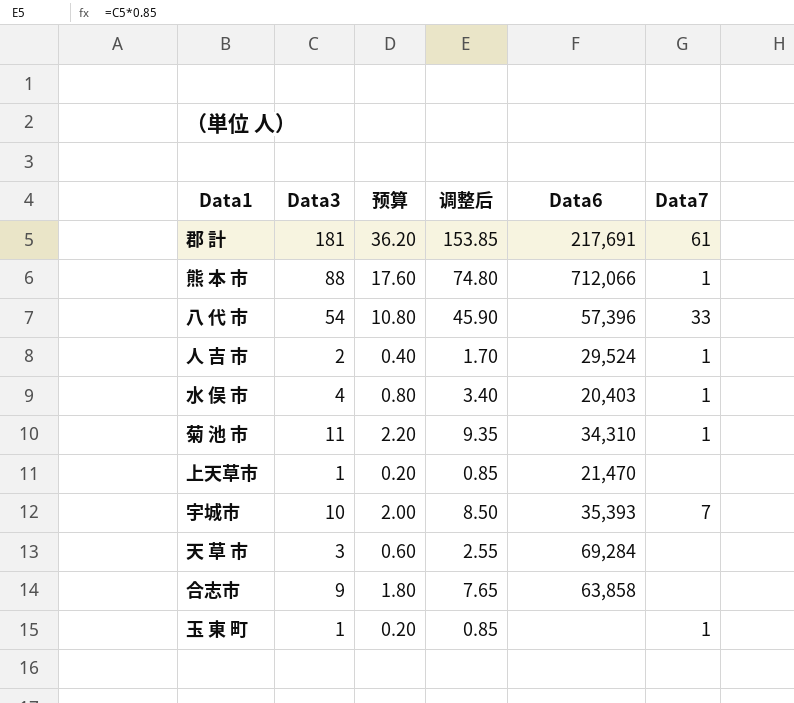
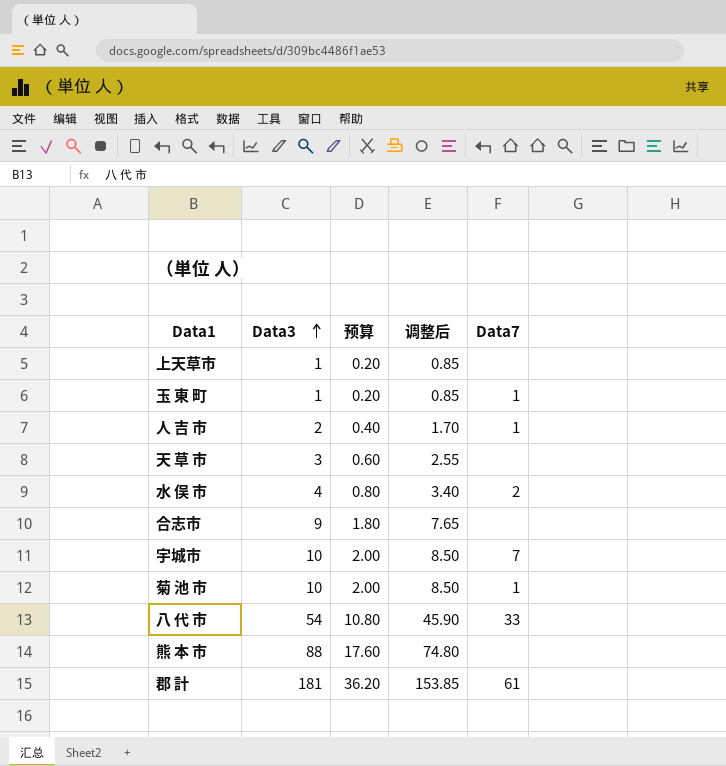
row order: none -> Data3 ascending
column Data6 | position: 5 -> none
水 俣 市 | Data7: 1 -> 2
菊 池 市 | Data3: 11 -> 10
菊 池 市 | 预算: 2.20 -> 2.00
菊 池 市 | 调整后: 9.35 -> 8.50
熊 本 市 | Data7: 1 -> none

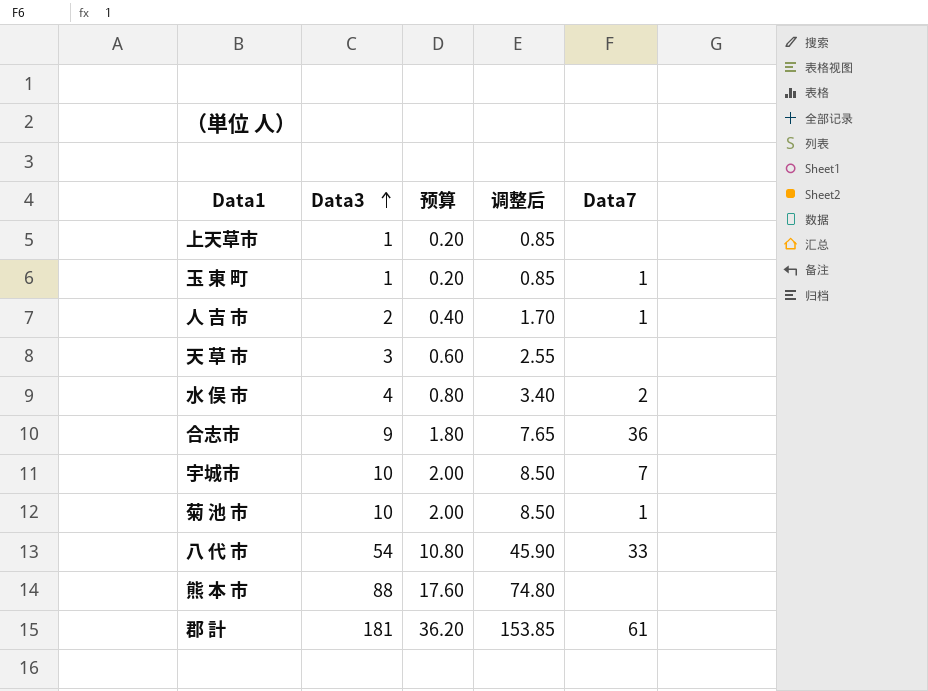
合志市 | Data7: none -> 36

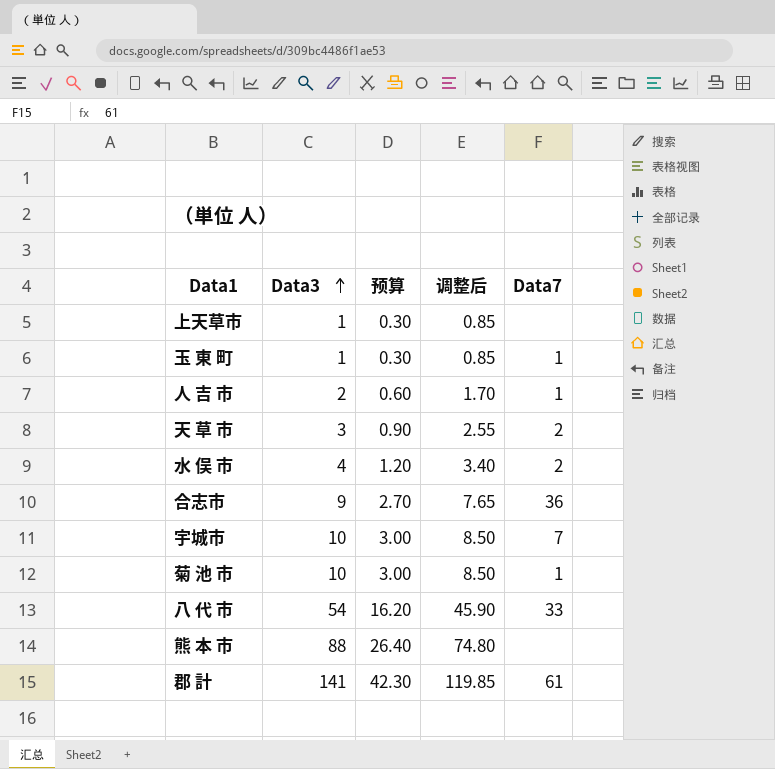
column 预算 | formula: [Data3] * 0.2 -> [Data3] * 0.3
天 草 市 | Data7: none -> 2
郡 計 | Data3: 181 -> 141
郡 計 | 调整后: 153.85 -> 119.85

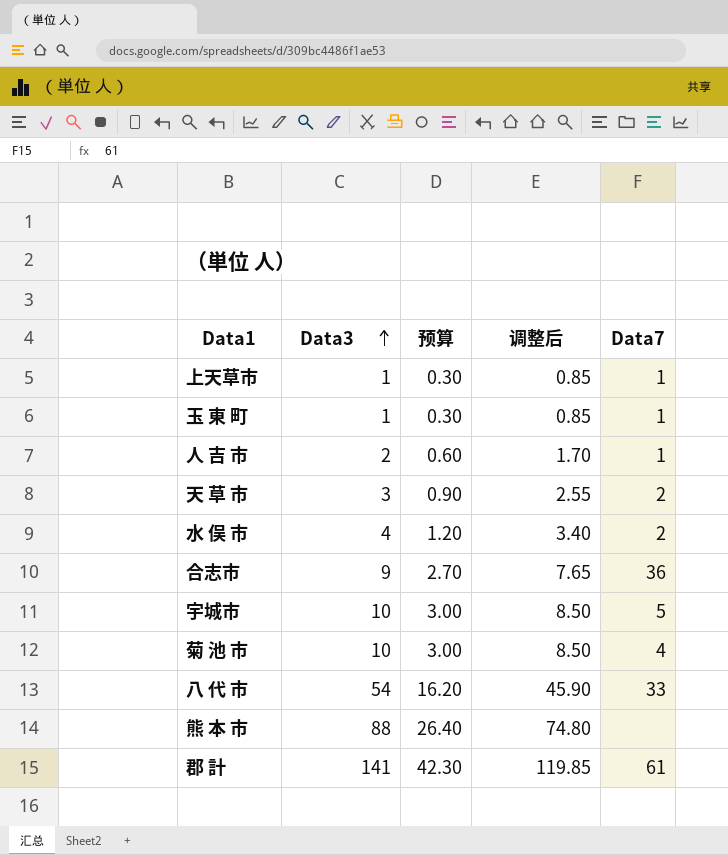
上天草市 | Data7: none -> 1
宇城市 | Data7: 7 -> 5
菊 池 市 | Data7: 1 -> 4

